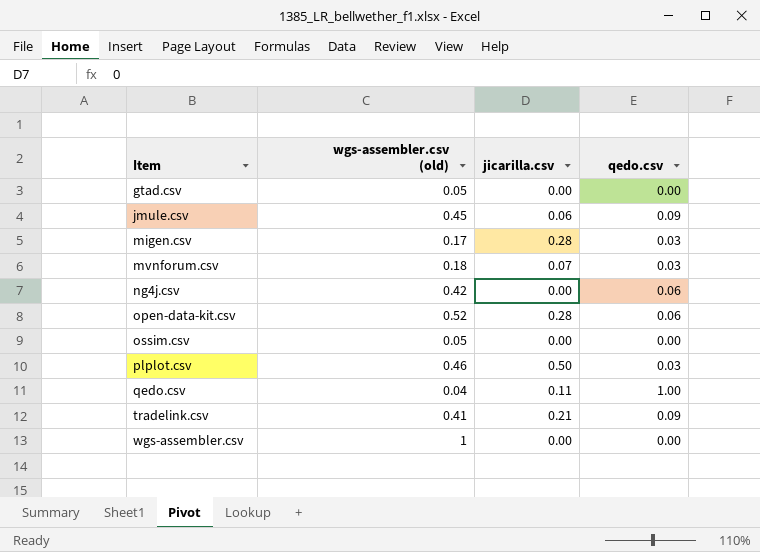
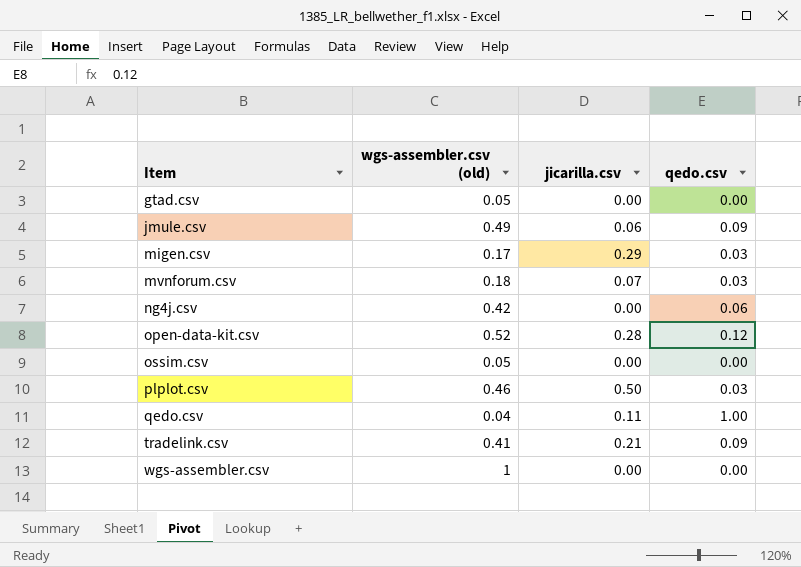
jmule.csv | wgs-assembler.csv (old): 0.45 -> 0.49
migen.csv | jicarilla.csv: 0.28 -> 0.29
open-data-kit.csv | qedo.csv: 0.06 -> 0.12

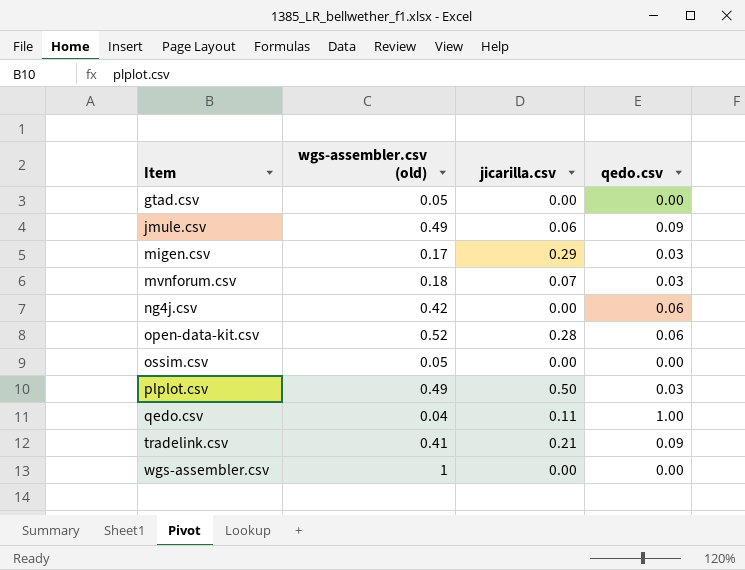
open-data-kit.csv | qedo.csv: 0.12 -> 0.06
plplot.csv | wgs-assembler.csv (old): 0.46 -> 0.49

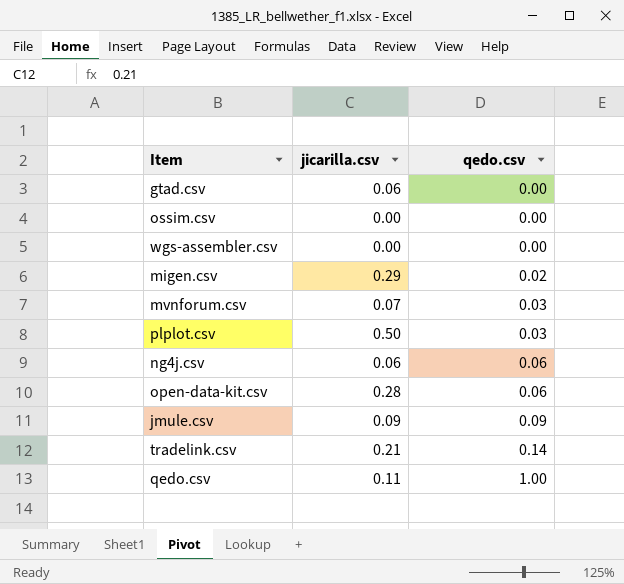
row order: Item ascending -> qedo.csv ascending
column wgs-assembler.csv (old) | position: 2 -> none
gtad.csv | jicarilla.csv: 0.00 -> 0.06
migen.csv | qedo.csv: 0.03 -> 0.02
ng4j.csv | jicarilla.csv: 0.00 -> 0.06
jmule.csv | jicarilla.csv: 0.06 -> 0.09
tradelink.csv | qedo.csv: 0.09 -> 0.14

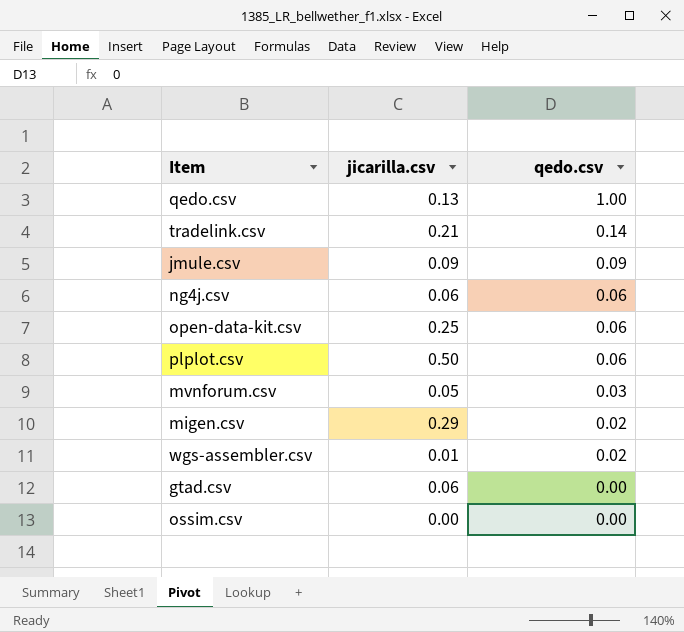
row order: qedo.csv ascending -> qedo.csv descending
qedo.csv | jicarilla.csv: 0.11 -> 0.13
open-data-kit.csv | jicarilla.csv: 0.28 -> 0.25
plplot.csv | qedo.csv: 0.03 -> 0.06
mvnforum.csv | jicarilla.csv: 0.07 -> 0.05
wgs-assembler.csv | jicarilla.csv: 0.00 -> 0.01
wgs-assembler.csv | qedo.csv: 0.00 -> 0.02

